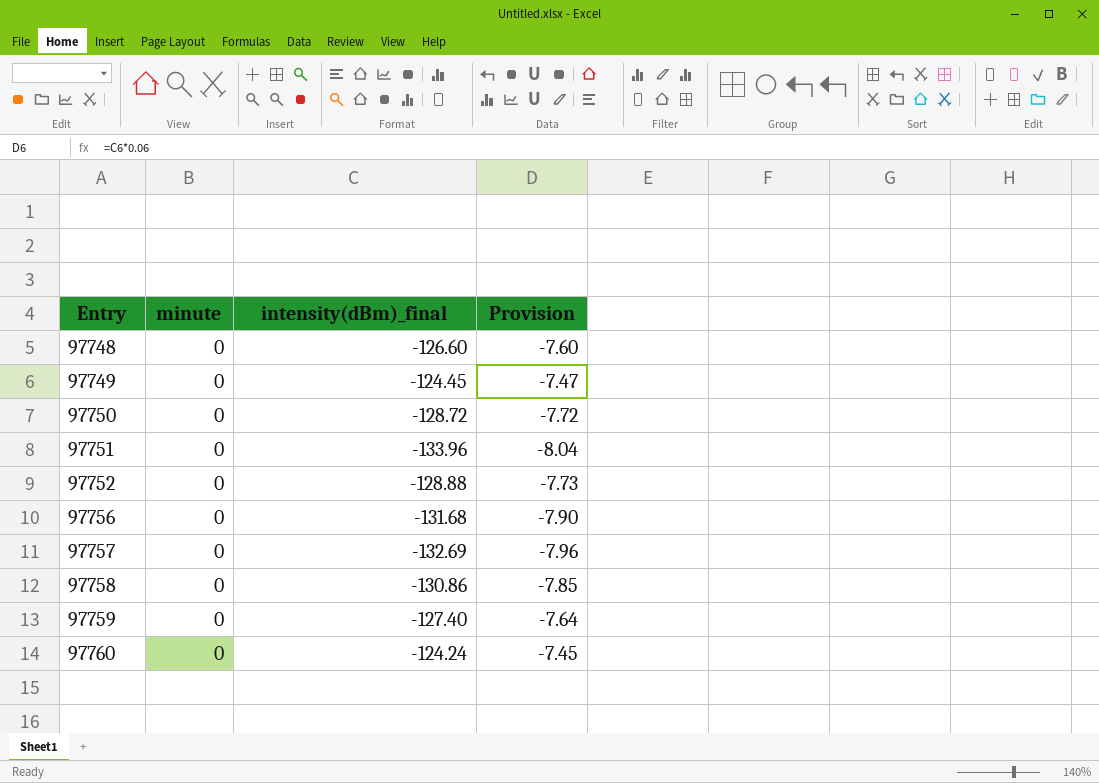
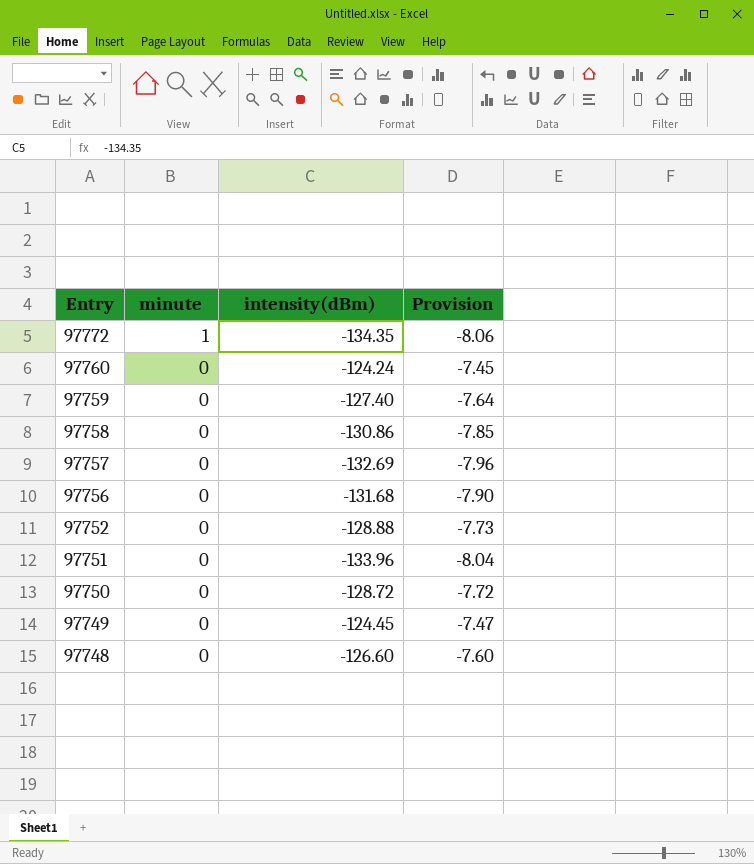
row order: Entry ascending -> Entry descending
column name: intensity(dBm)_final -> intensity(dBm)
row 97772: none -> 1 | -134.35 | -8.06

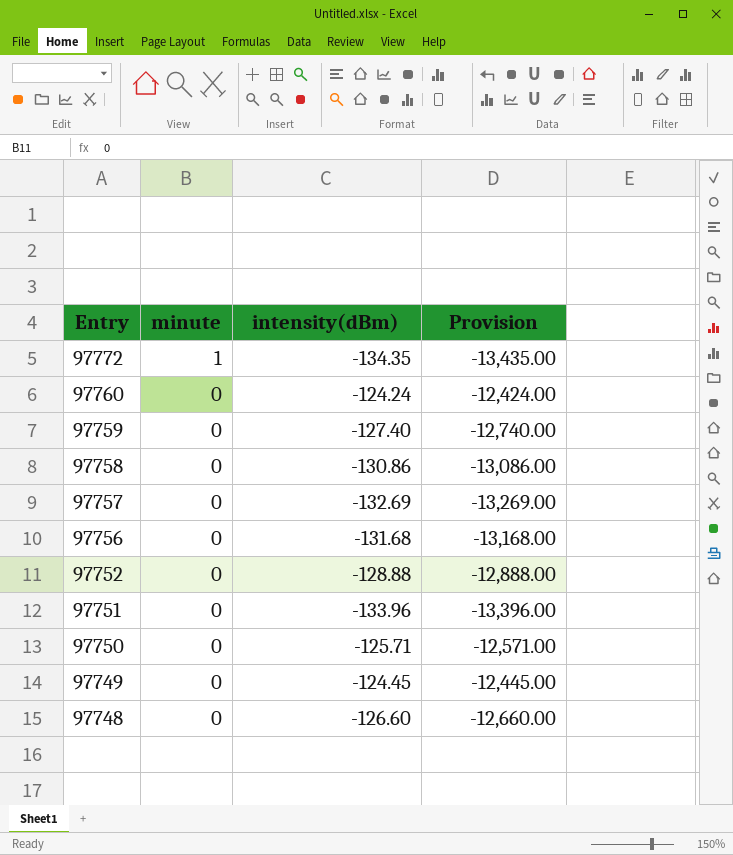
column Provision | formula: [intensity(dBm)] * 0.06 -> [intensity(dBm)] * 100
97750 | intensity(dBm): -128.72 -> -125.71

